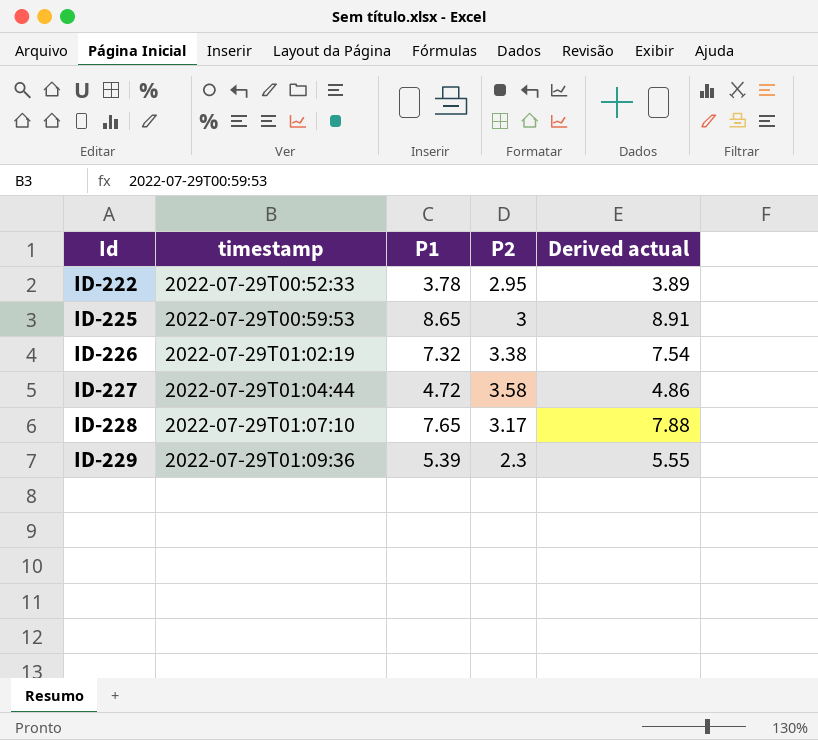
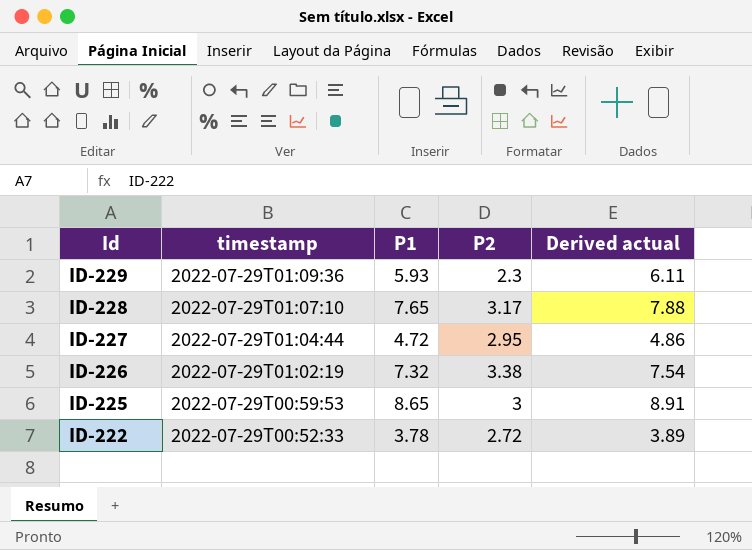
row order: Id ascending -> Id descending
ID-229 | P1: 5.39 -> 5.93
ID-229 | Derived actual: 5.55 -> 6.11
ID-227 | P2: 3.58 -> 2.95
ID-222 | P2: 2.95 -> 2.72

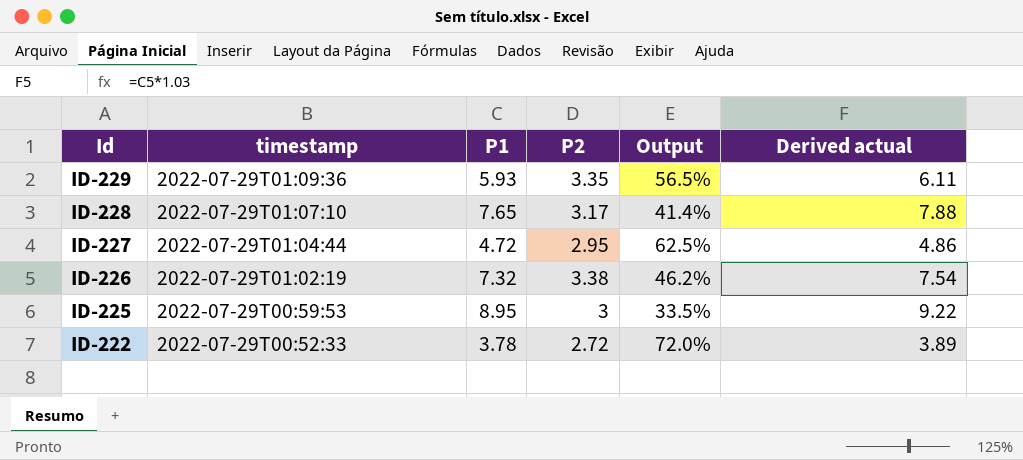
column Output | formula: none -> [P2] / [P1]
ID-229 | P2: 2.3 -> 3.35
ID-225 | P1: 8.65 -> 8.95
ID-225 | Derived actual: 8.91 -> 9.22

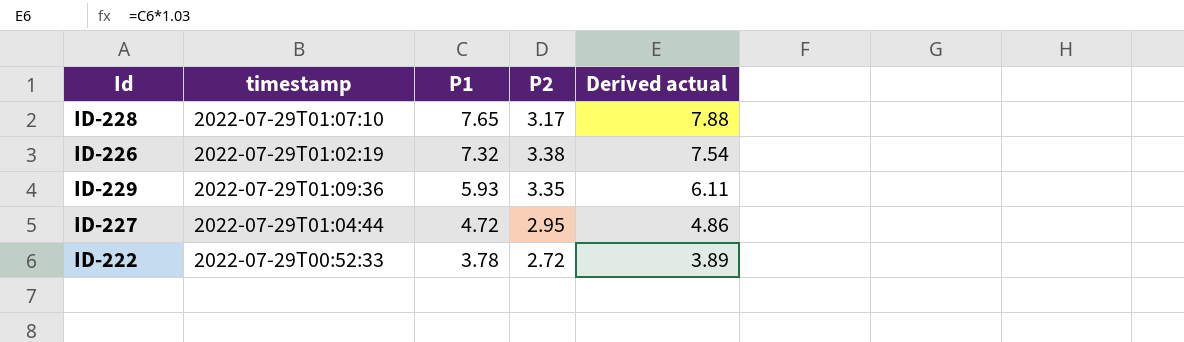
row order: Id descending -> P1 descending
column Output | formula: [P2] / [P1] -> none
row ID-225: 2022-07-29T00:59:53 | 8.95 | 3 | 33.5% | 9.22 -> none

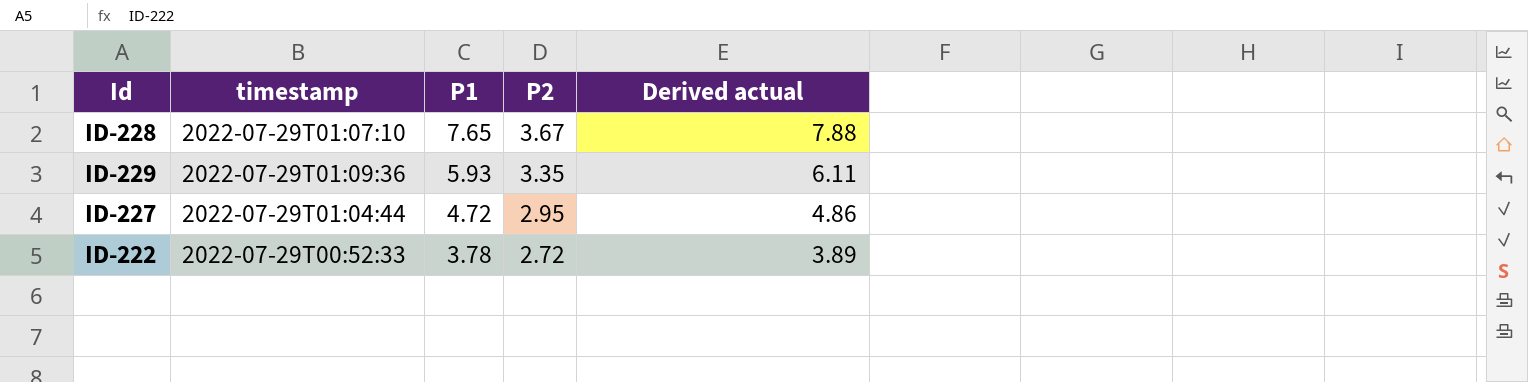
row ID-226: 2022-07-29T01:02:19 | 7.32 | 3.38 | 7.54 -> none
ID-228 | P2: 3.17 -> 3.67

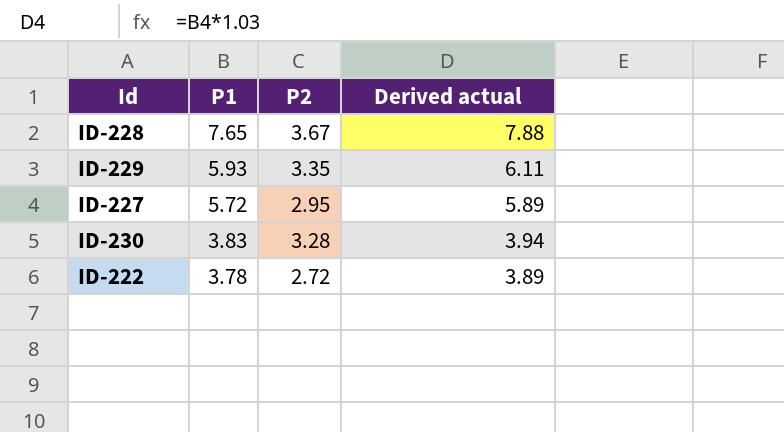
column timestamp | position: 2 -> none
ID-227 | P1: 4.72 -> 5.72
ID-227 | Derived actual: 4.86 -> 5.89
row ID-230: none -> 3.83 | 3.28 | 3.94

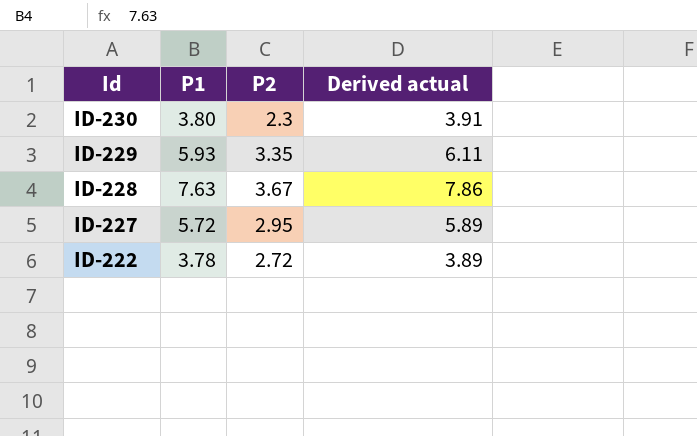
row order: P1 descending -> Id descending
ID-230 | P1: 3.83 -> 3.80
ID-230 | P2: 3.28 -> 2.3
ID-230 | Derived actual: 3.94 -> 3.91
ID-228 | P1: 7.65 -> 7.63
ID-228 | Derived actual: 7.88 -> 7.86

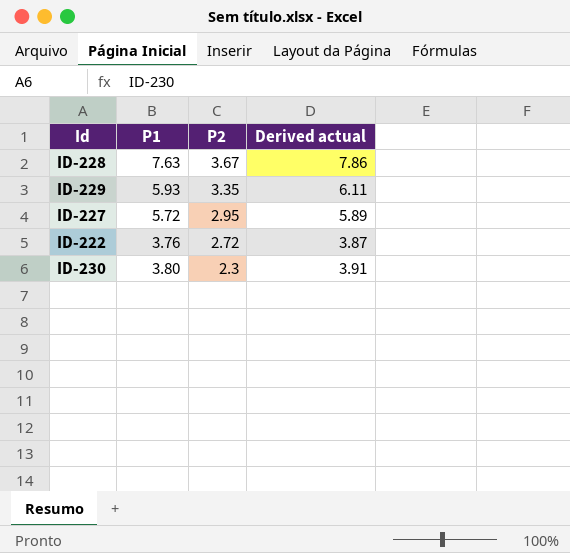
row order: Id descending -> P2 descending
ID-222 | P1: 3.78 -> 3.76
ID-222 | Derived actual: 3.89 -> 3.87

